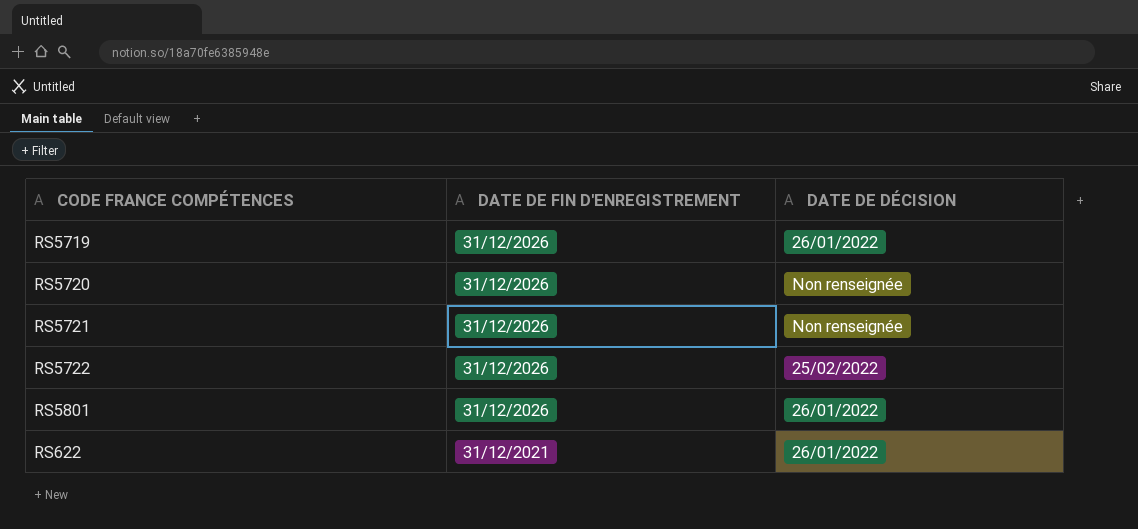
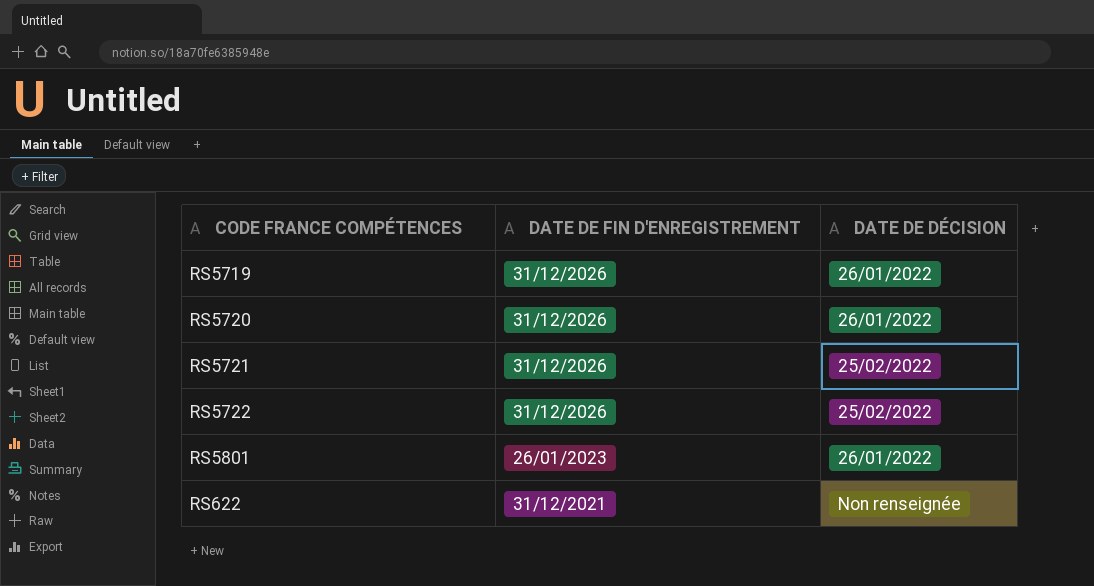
RS5720 | DATE DE DÉCISION: Non renseignée -> 26/01/2022
RS5721 | DATE DE DÉCISION: Non renseignée -> 25/02/2022
RS5801 | DATE DE FIN D'ENREGISTREMENT: 31/12/2026 -> 26/01/2023
RS622 | DATE DE DÉCISION: 26/01/2022 -> Non renseignée

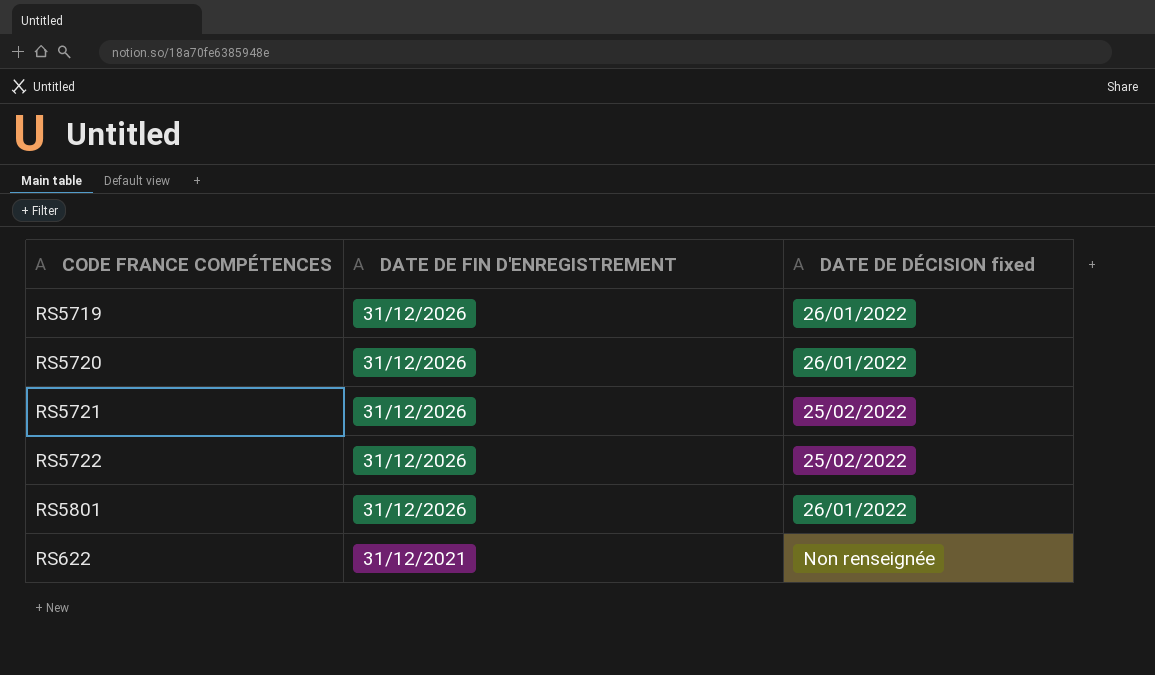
column name: DATE DE DÉCISION -> DATE DE DÉCISION fixed
RS5801 | DATE DE FIN D'ENREGISTREMENT: 26/01/2023 -> 31/12/2026

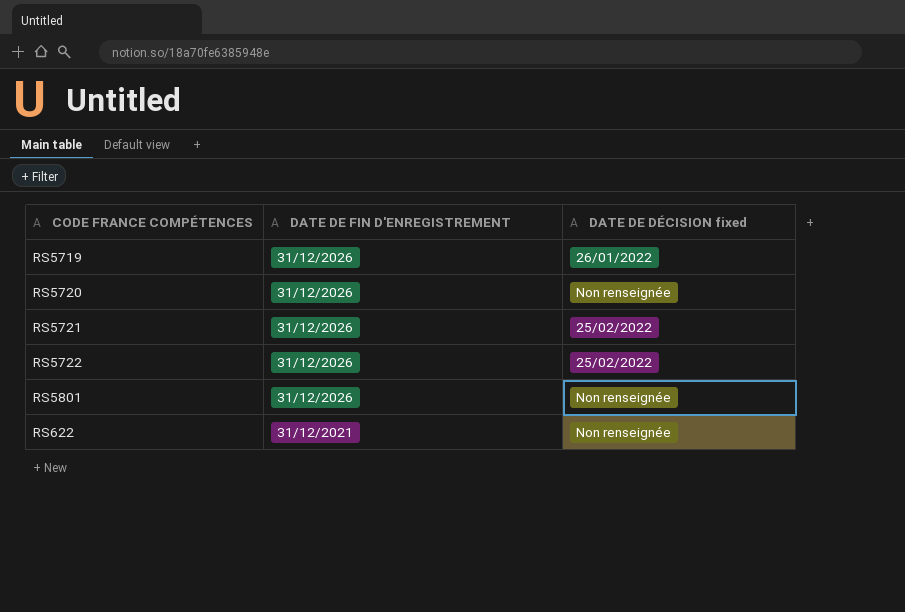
RS5720 | DATE DE DÉCISION fixed: 26/01/2022 -> Non renseignée
RS5801 | DATE DE DÉCISION fixed: 26/01/2022 -> Non renseignée

